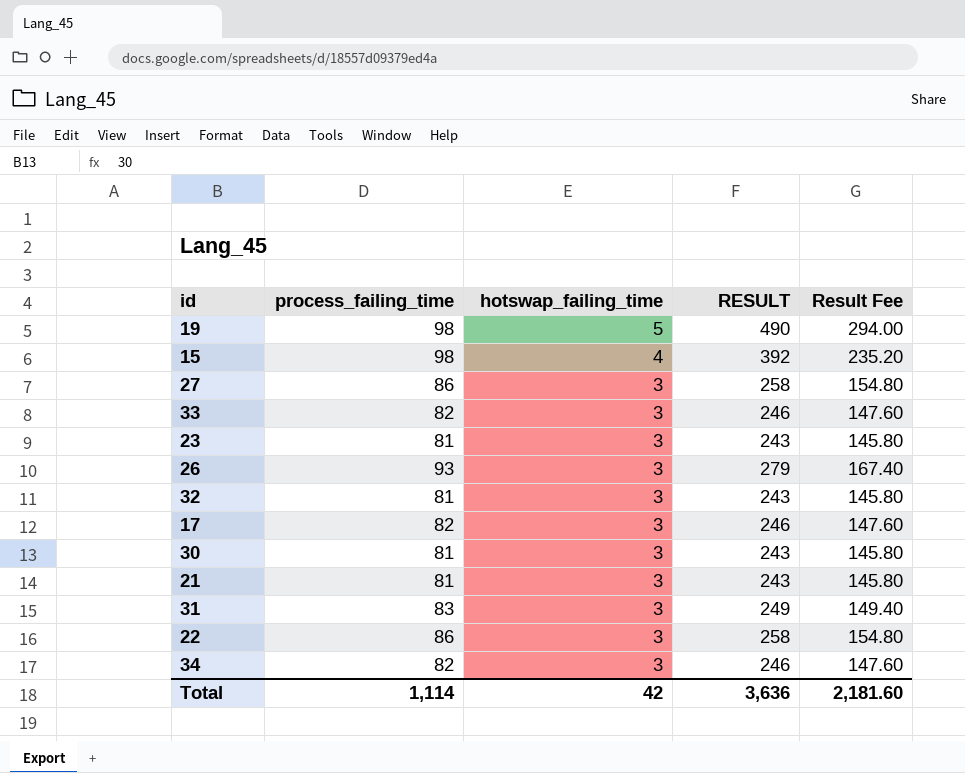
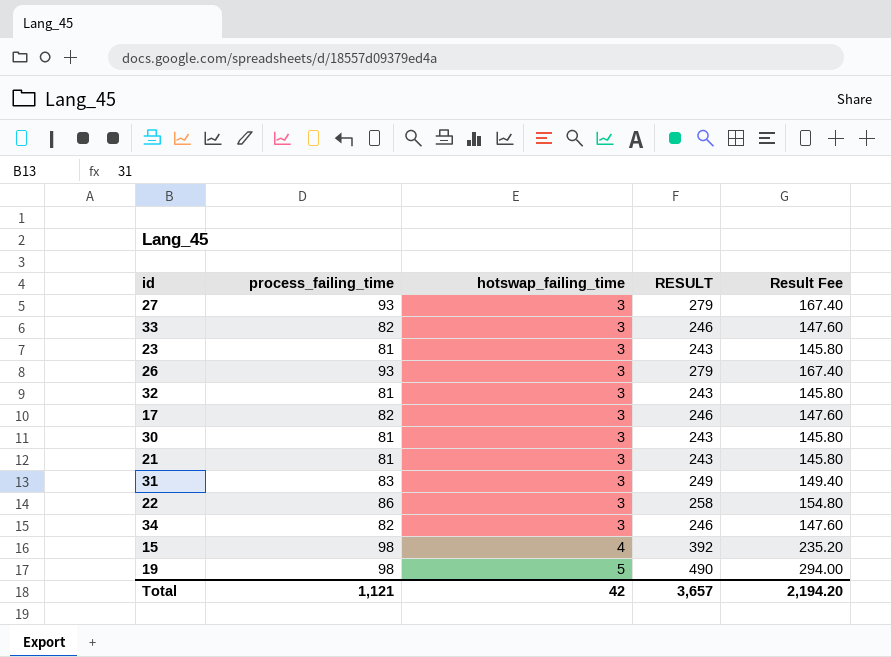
row order: hotswap_failing_time descending -> hotswap_failing_time ascending
27 | process_failing_time: 86 -> 93
27 | RESULT: 258 -> 279
27 | Result Fee: 154.80 -> 167.40
Total | process_failing_time: 1,114 -> 1,121
Total | RESULT: 3,636 -> 3,657
Total | Result Fee: 2,181.60 -> 2,194.20

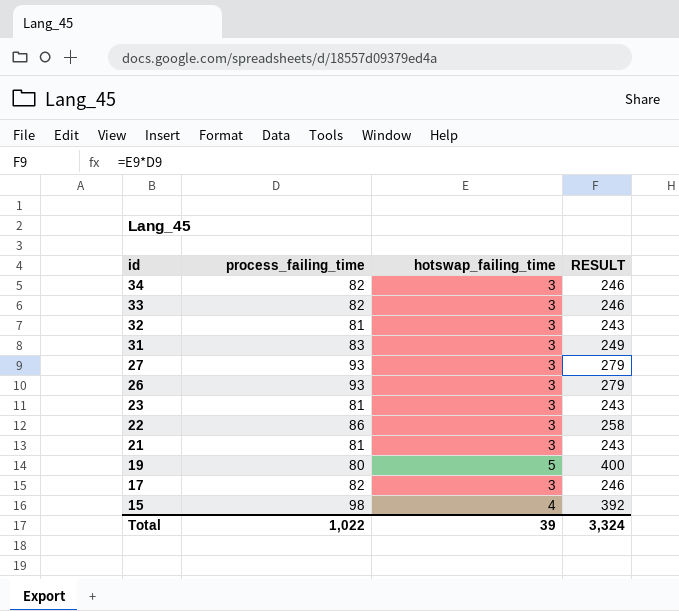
row order: hotswap_failing_time ascending -> id descending
column Result Fee | formula: [RESULT] * 0.6 -> none
row 30: 81 | 3 | 243 | 145.80 -> none
19 | process_failing_time: 98 -> 80
19 | RESULT: 490 -> 400
Total | process_failing_time: 1,121 -> 1,022
Total | hotswap_failing_time: 42 -> 39
Total | RESULT: 3,657 -> 3,324

